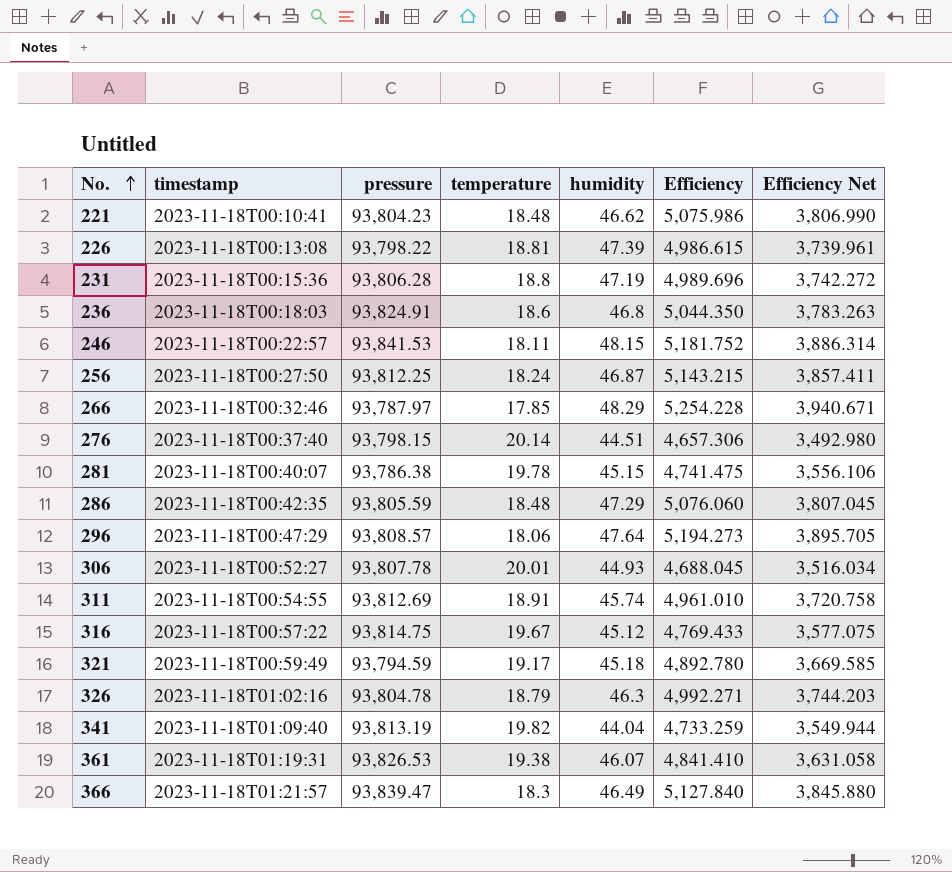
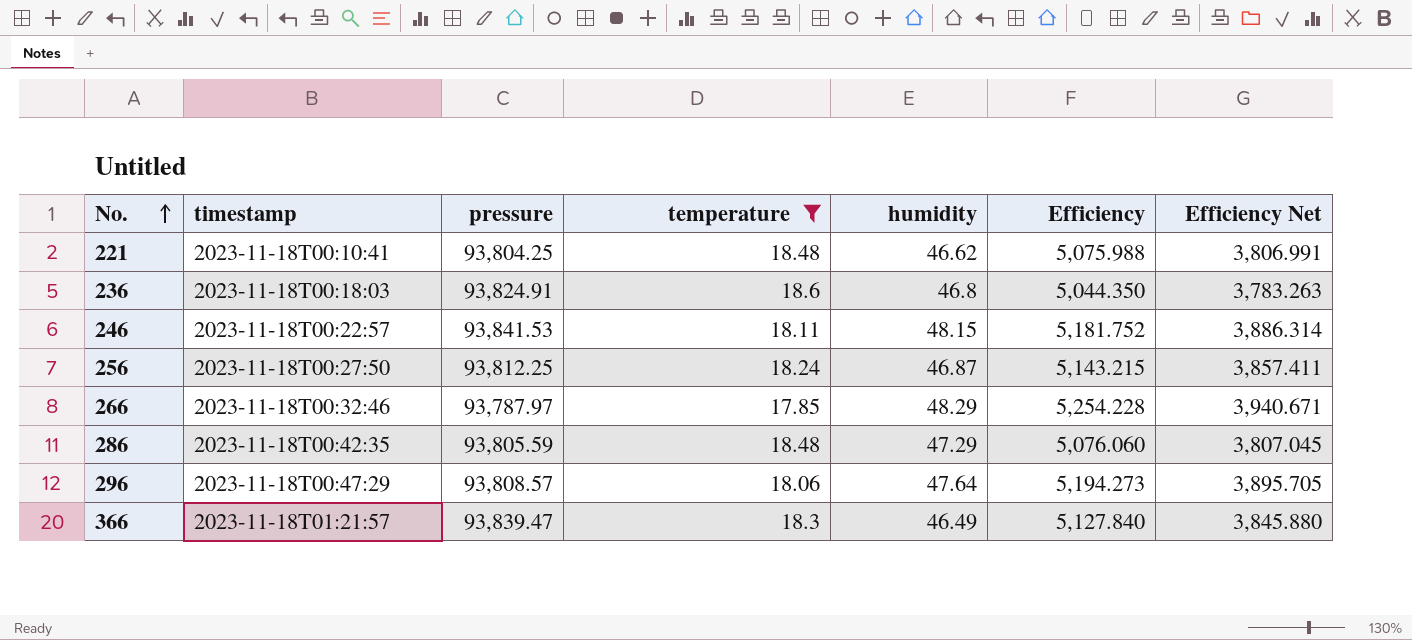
filter: none -> temperature <= 18.6
221 | pressure: 93,804.23 -> 93,804.25
221 | Efficiency: 5,075.986 -> 5,075.988
221 | Efficiency Net: 3,806.990 -> 3,806.991

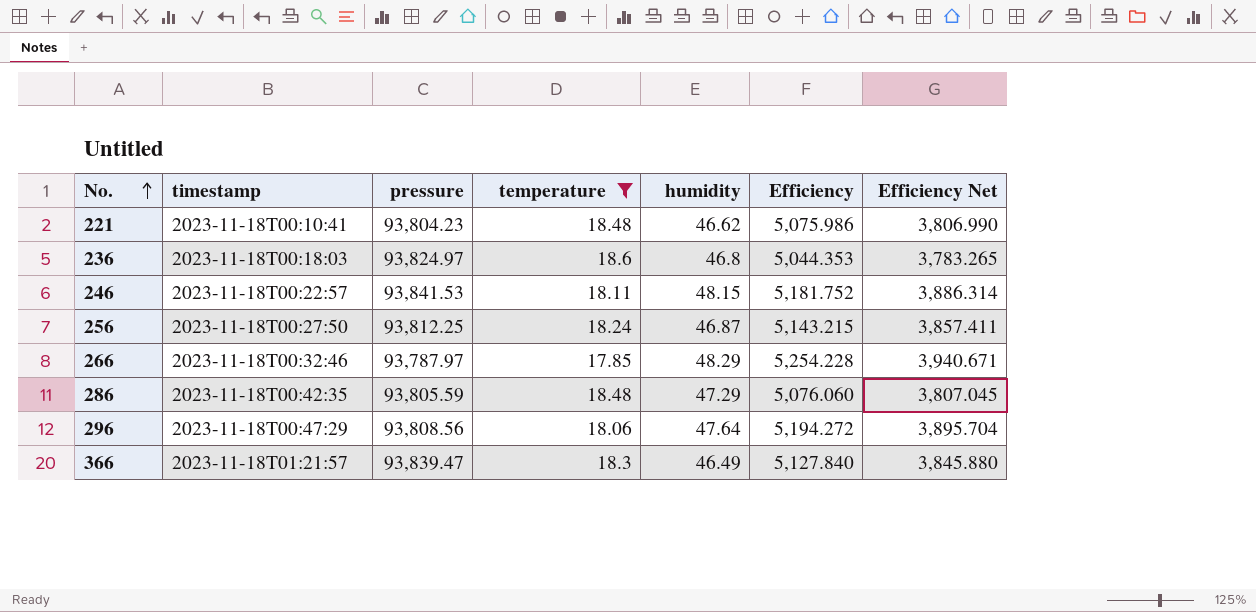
221 | pressure: 93,804.25 -> 93,804.23
221 | Efficiency: 5,075.988 -> 5,075.986
221 | Efficiency Net: 3,806.991 -> 3,806.990
236 | pressure: 93,824.91 -> 93,824.97
236 | Efficiency: 5,044.350 -> 5,044.353
236 | Efficiency Net: 3,783.263 -> 3,783.265
296 | pressure: 93,808.57 -> 93,808.56
296 | Efficiency: 5,194.273 -> 5,194.272
296 | Efficiency Net: 3,895.705 -> 3,895.704

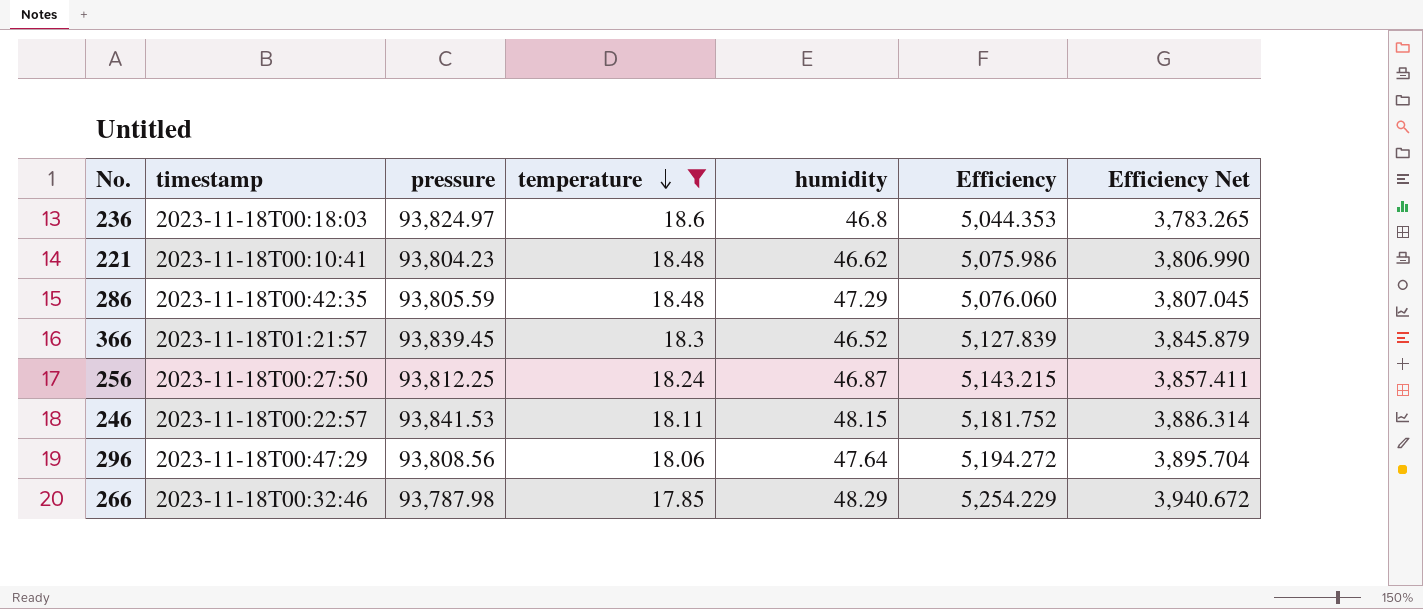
row order: No. ascending -> temperature descending
366 | pressure: 93,839.47 -> 93,839.45
366 | humidity: 46.49 -> 46.52
366 | Efficiency: 5,127.840 -> 5,127.839
366 | Efficiency Net: 3,845.880 -> 3,845.879
266 | pressure: 93,787.97 -> 93,787.98
266 | Efficiency: 5,254.228 -> 5,254.229
266 | Efficiency Net: 3,940.671 -> 3,940.672

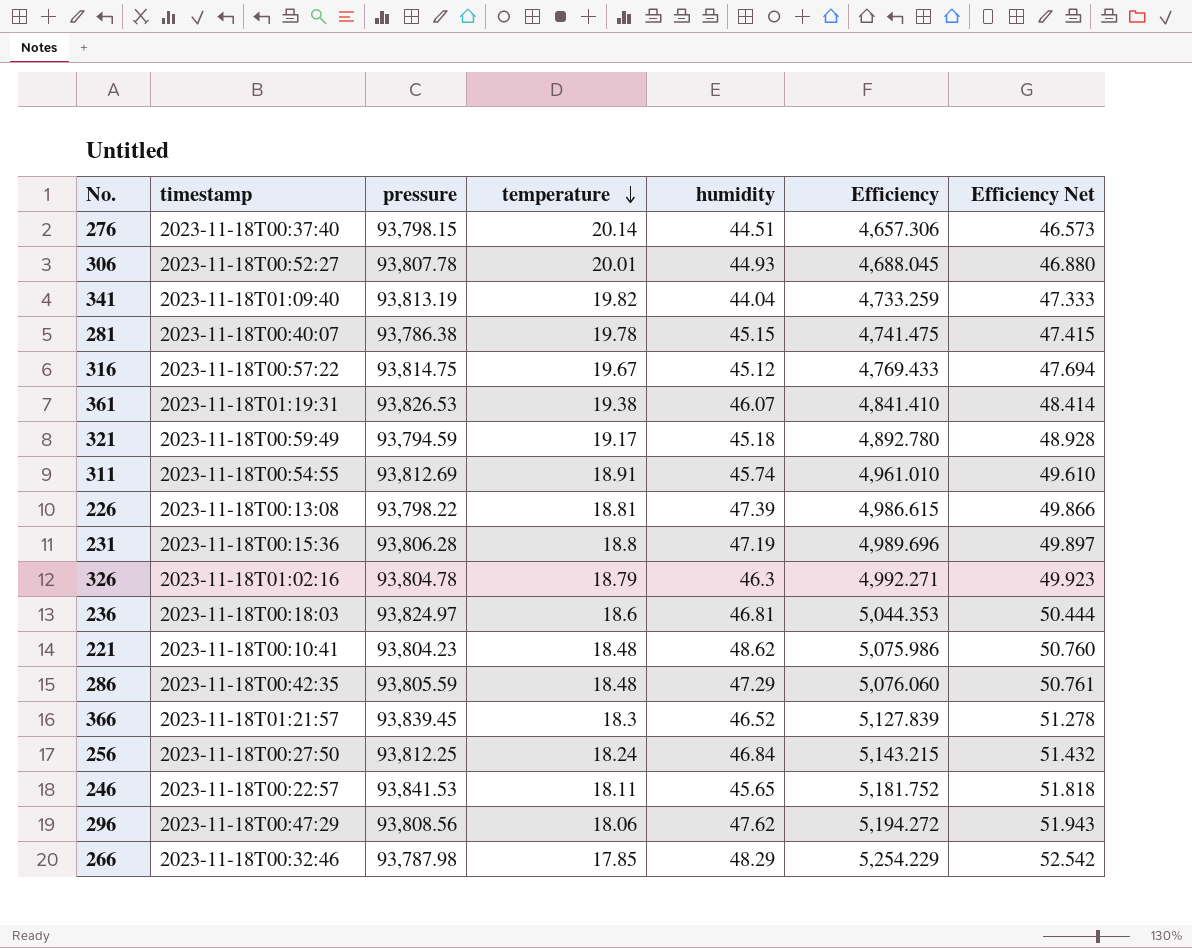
filter: temperature <= 18.6 -> none
column Efficiency Net | formula: [Efficiency] * 0.75 -> [Efficiency] * 0.01
236 | humidity: 46.8 -> 46.81
221 | humidity: 46.62 -> 48.62
256 | humidity: 46.87 -> 46.84
246 | humidity: 48.15 -> 45.65
296 | humidity: 47.64 -> 47.62

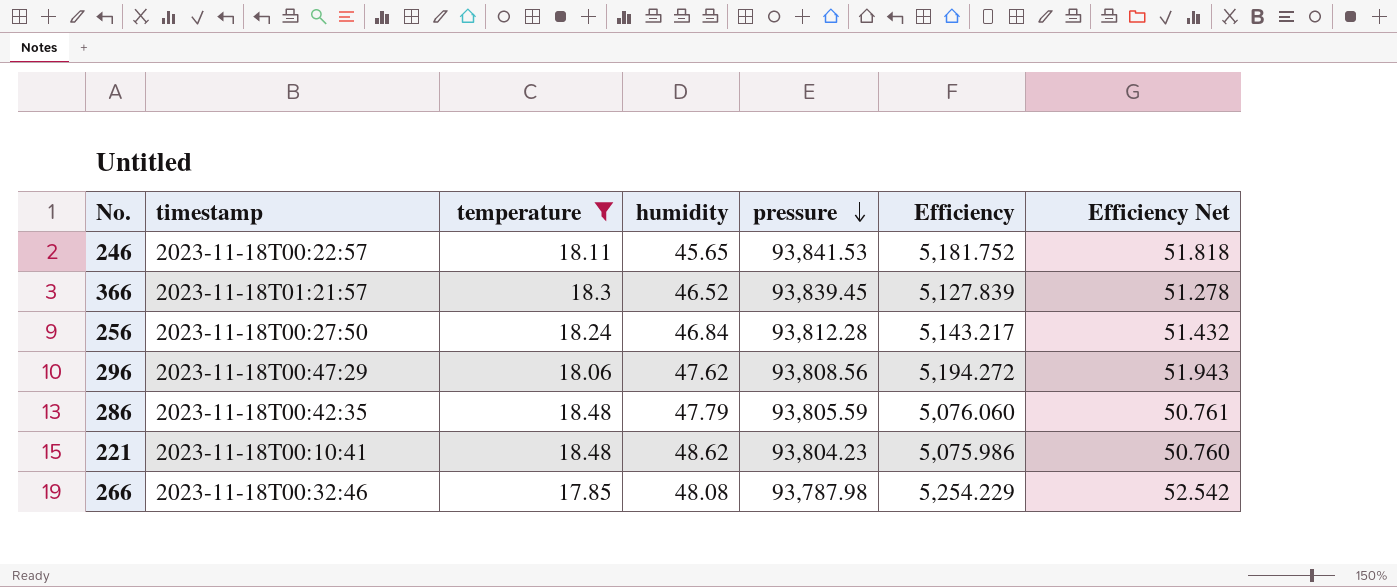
filter: none -> temperature <= 18.48
row order: temperature descending -> pressure descending
column pressure | position: 3 -> 5
256 | pressure: 93,812.25 -> 93,812.28
256 | Efficiency: 5,143.215 -> 5,143.217
286 | humidity: 47.29 -> 47.79
266 | humidity: 48.29 -> 48.08

